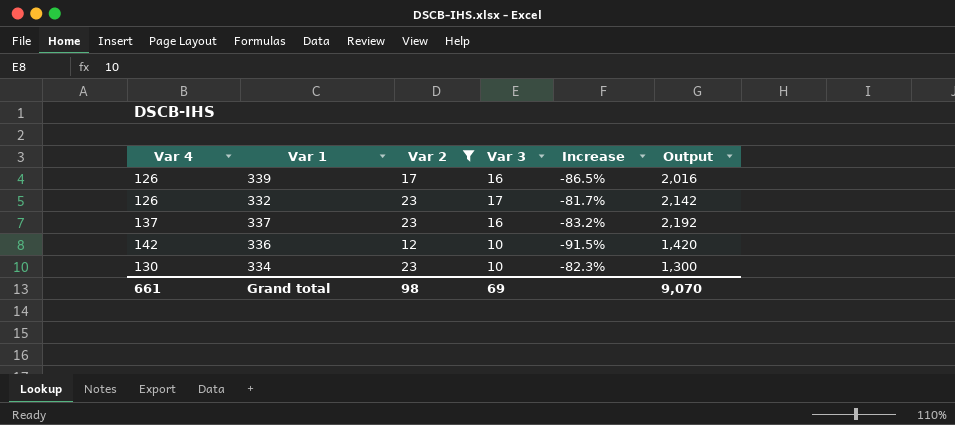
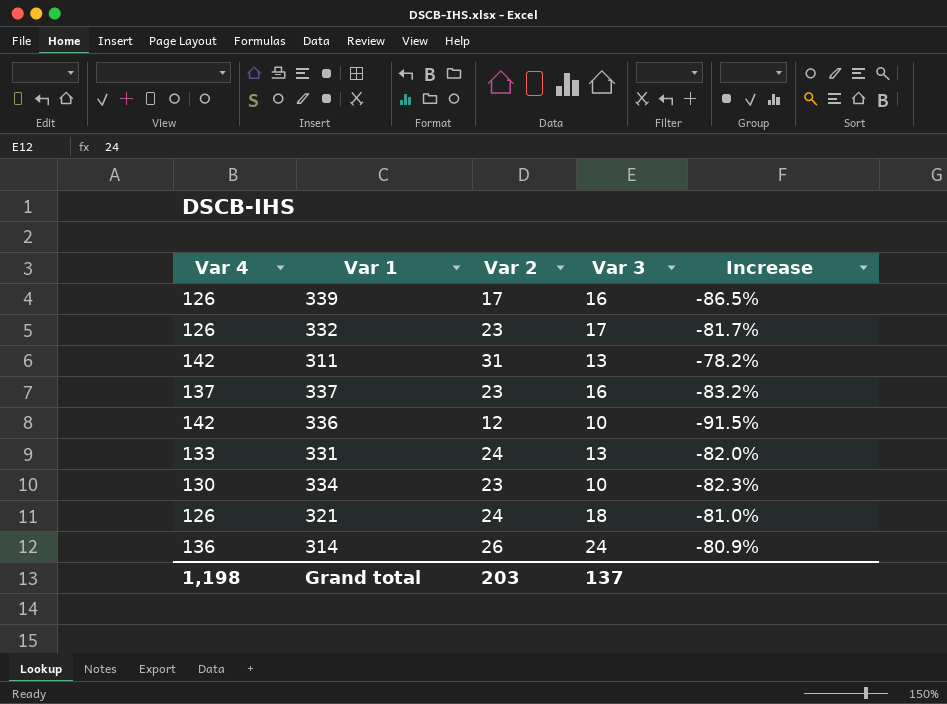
filter: Var 2 <= 23 -> none
column Output | formula: [Var 4] * [Var 3] -> none
Grand total | Var 4: 661 -> 1,198
Grand total | Var 2: 98 -> 203
Grand total | Var 3: 69 -> 137

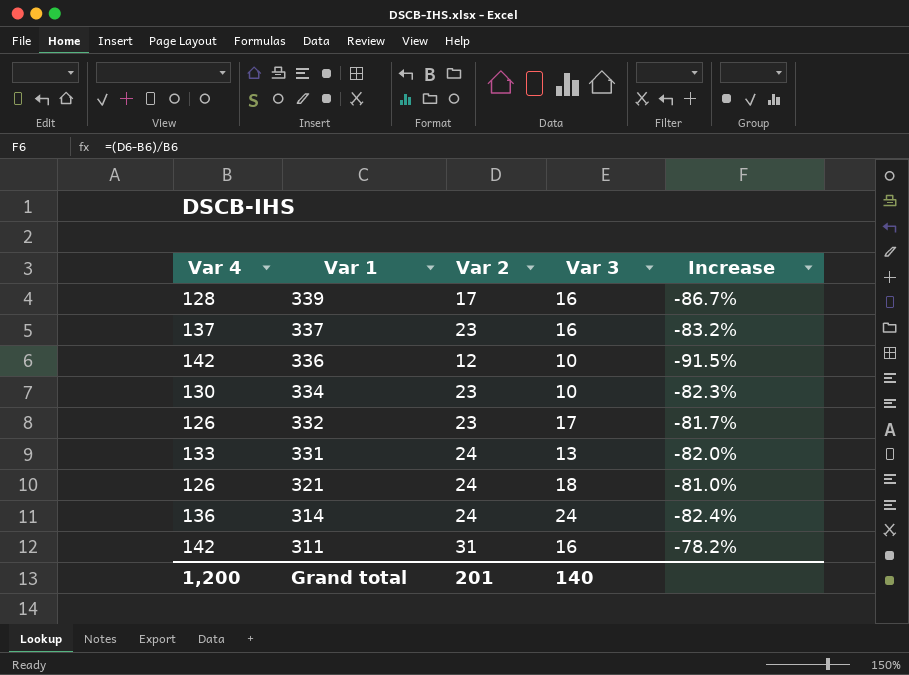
row order: none -> Var 1 descending
339 | Var 4: 126 -> 128
339 | Increase: -86.5% -> -86.7%
314 | Var 2: 26 -> 24
314 | Increase: -80.9% -> -82.4%
311 | Var 3: 13 -> 16
Grand total | Var 4: 1,198 -> 1,200
Grand total | Var 2: 203 -> 201
Grand total | Var 3: 137 -> 140

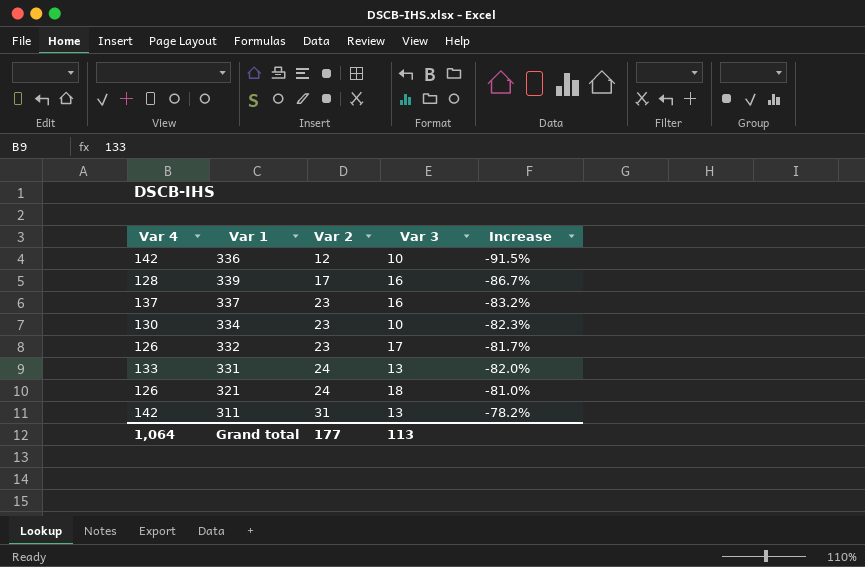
row order: Var 1 descending -> Var 2 ascending
row 314: 136 | 24 | 24 | -82.4% -> none
311 | Var 3: 16 -> 13
Grand total | Var 4: 1,200 -> 1,064
Grand total | Var 2: 201 -> 177
Grand total | Var 3: 140 -> 113

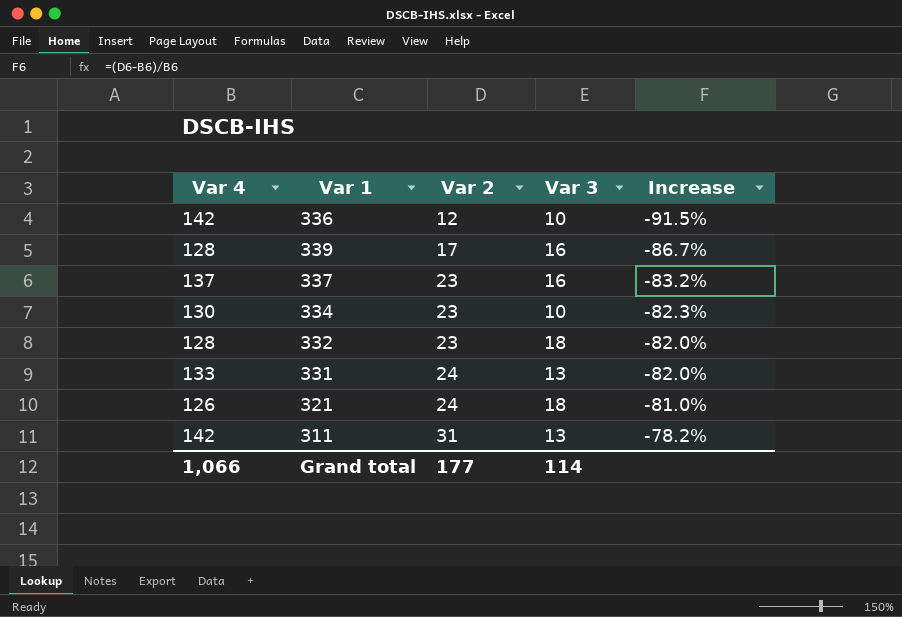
332 | Var 4: 126 -> 128
332 | Var 3: 17 -> 18
332 | Increase: -81.7% -> -82.0%
Grand total | Var 4: 1,064 -> 1,066
Grand total | Var 3: 113 -> 114

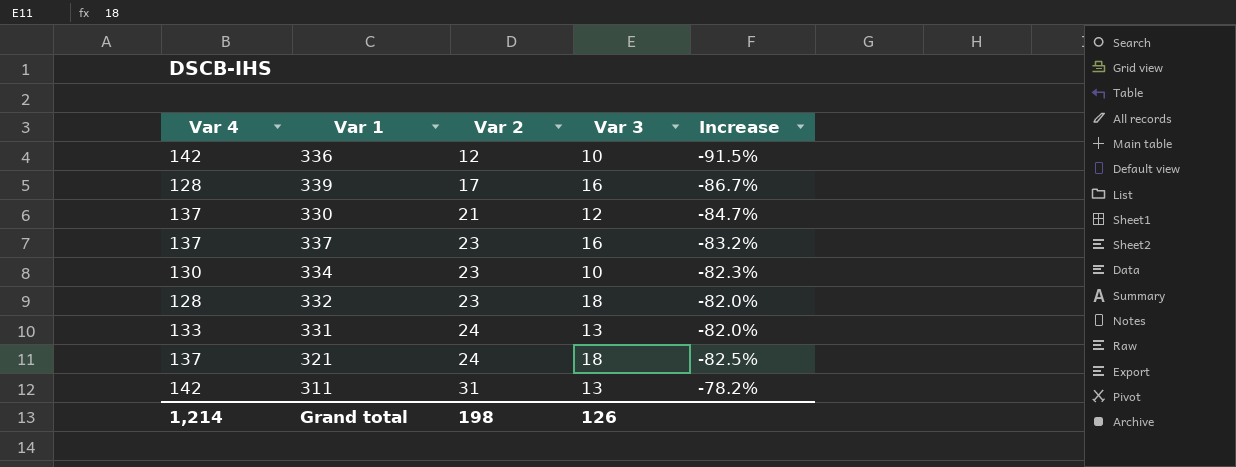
row 330: none -> 137 | 21 | 12 | -84.7%
321 | Var 4: 126 -> 137
321 | Increase: -81.0% -> -82.5%
Grand total | Var 4: 1,066 -> 1,214
Grand total | Var 2: 177 -> 198
Grand total | Var 3: 114 -> 126

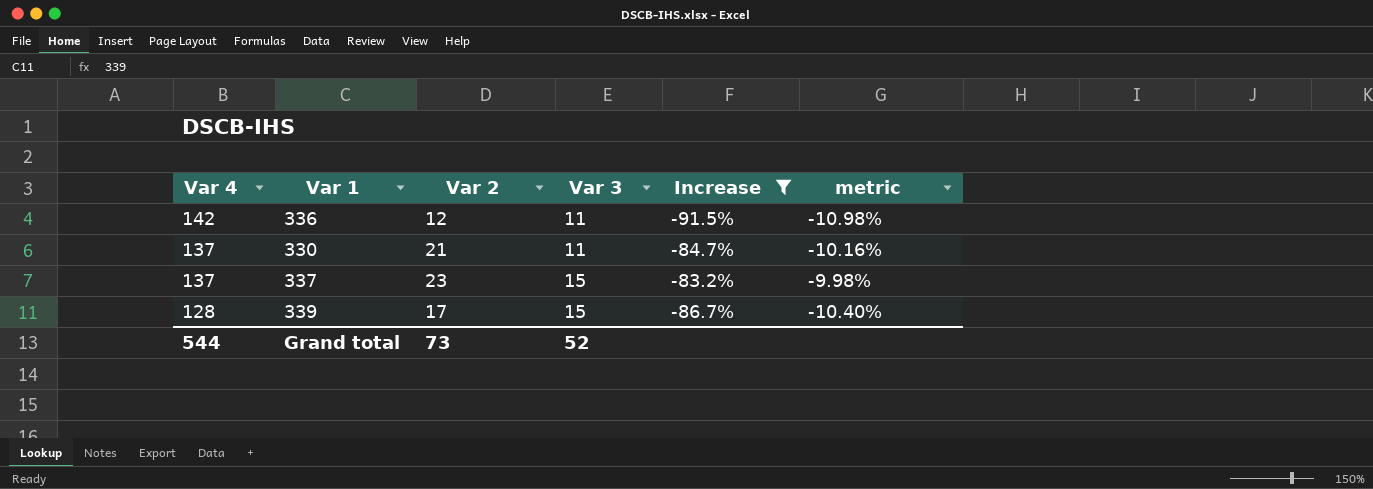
filter: none -> Increase <= -83.2%
row order: Var 2 ascending -> Var 4 descending
column metric | formula: none -> [Increase] * 0.12
336 | Var 3: 10 -> 11
330 | Var 3: 12 -> 11
337 | Var 3: 16 -> 15
339 | Var 3: 16 -> 15
Grand total | Var 4: 1,214 -> 544
Grand total | Var 2: 198 -> 73
Grand total | Var 3: 126 -> 52

